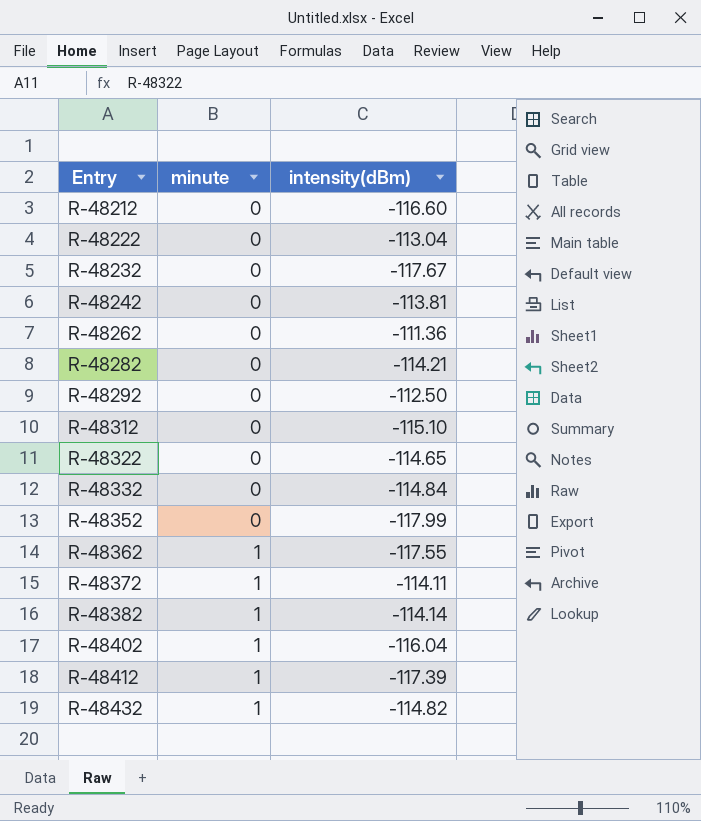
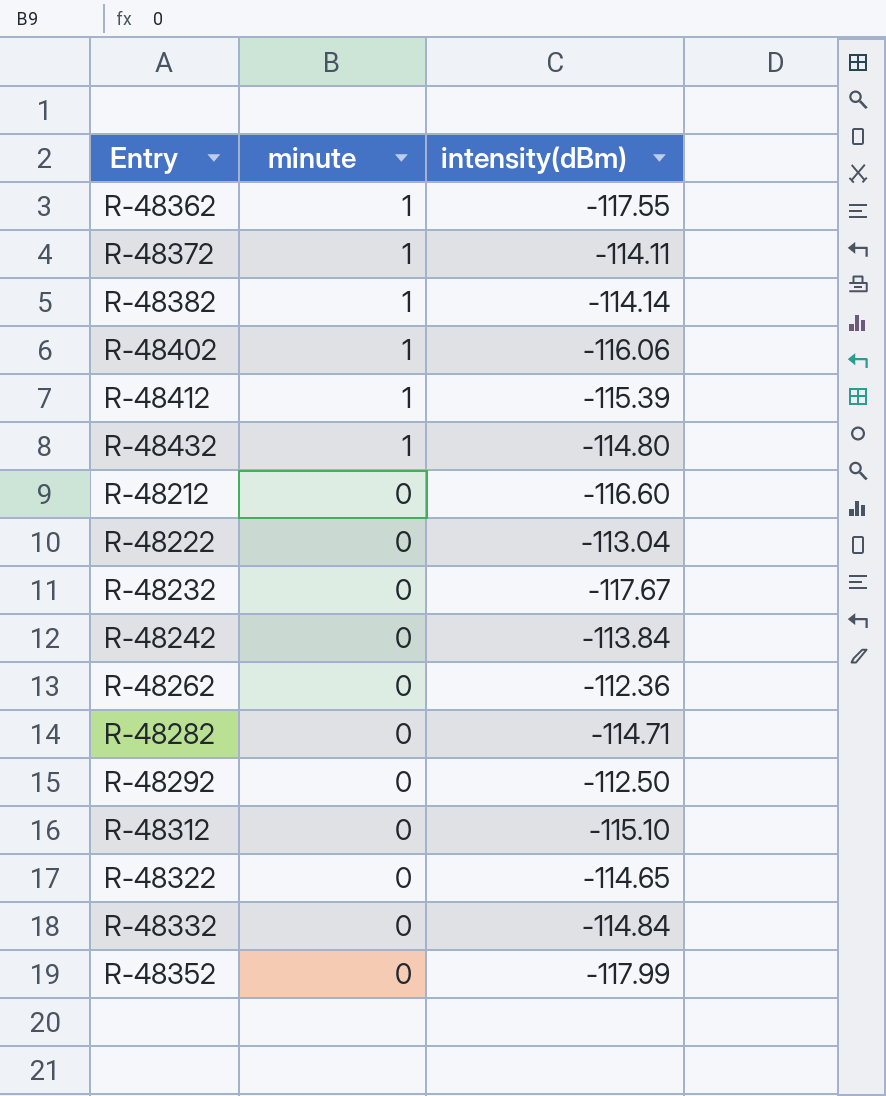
row order: Entry ascending -> minute descending
R-48402 | intensity(dBm): -116.04 -> -116.06
R-48412 | intensity(dBm): -117.39 -> -115.39
R-48432 | intensity(dBm): -114.82 -> -114.80
R-48242 | intensity(dBm): -113.81 -> -113.84
R-48262 | intensity(dBm): -111.36 -> -112.36
R-48282 | intensity(dBm): -114.21 -> -114.71

